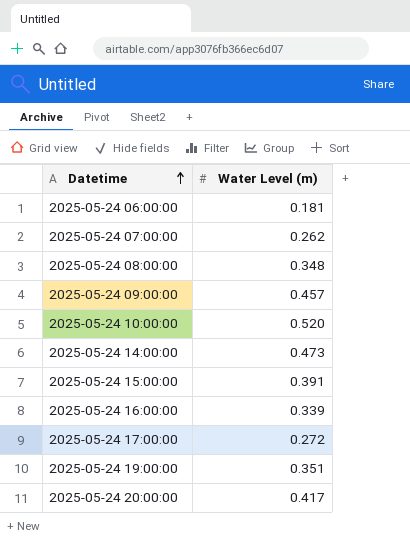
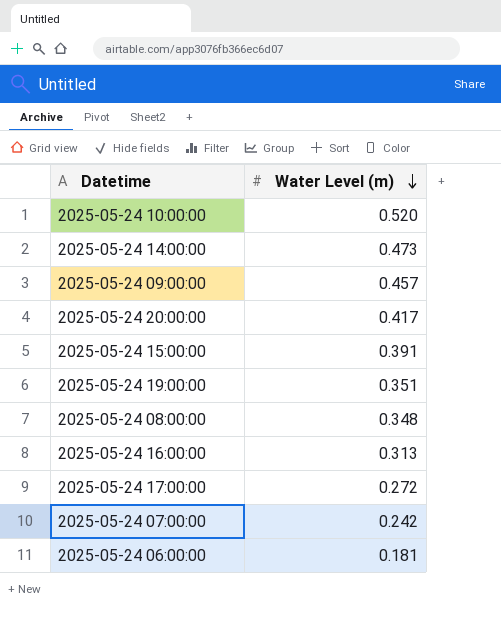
row order: Datetime ascending -> Water Level (m) descending
2025-05-24 16:00:00 | Water Level (m): 0.339 -> 0.313
2025-05-24 07:00:00 | Water Level (m): 0.262 -> 0.242

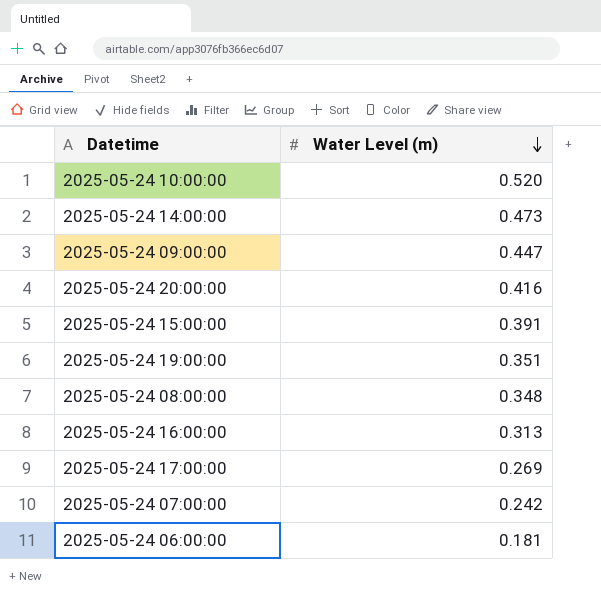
2025-05-24 09:00:00 | Water Level (m): 0.457 -> 0.447
2025-05-24 20:00:00 | Water Level (m): 0.417 -> 0.416
2025-05-24 17:00:00 | Water Level (m): 0.272 -> 0.269

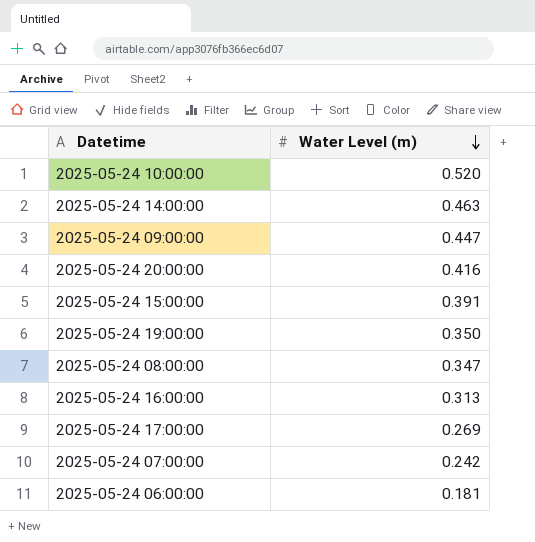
2025-05-24 14:00:00 | Water Level (m): 0.473 -> 0.463
2025-05-24 19:00:00 | Water Level (m): 0.351 -> 0.350
2025-05-24 08:00:00 | Water Level (m): 0.348 -> 0.347

